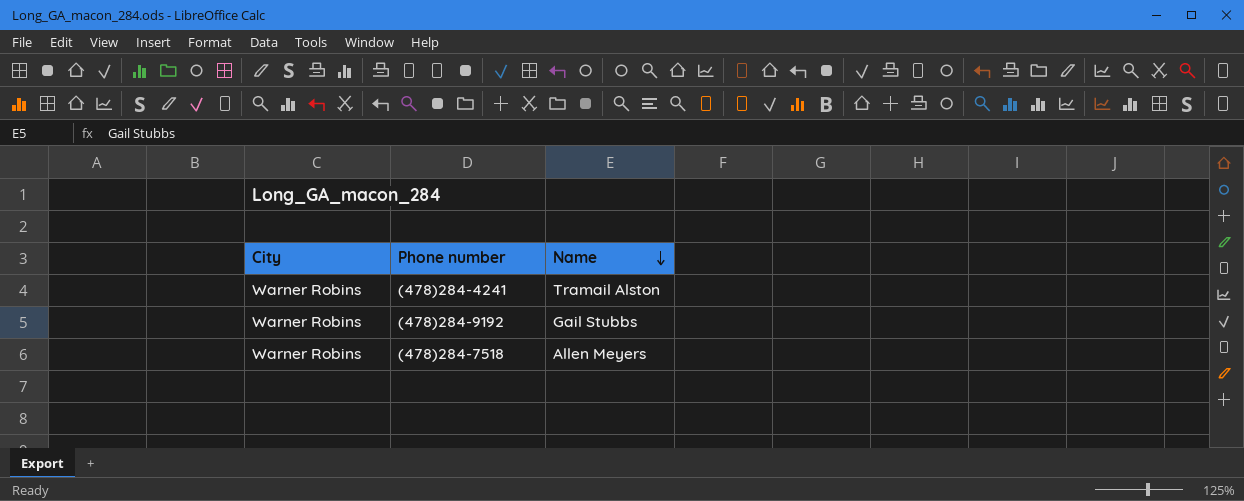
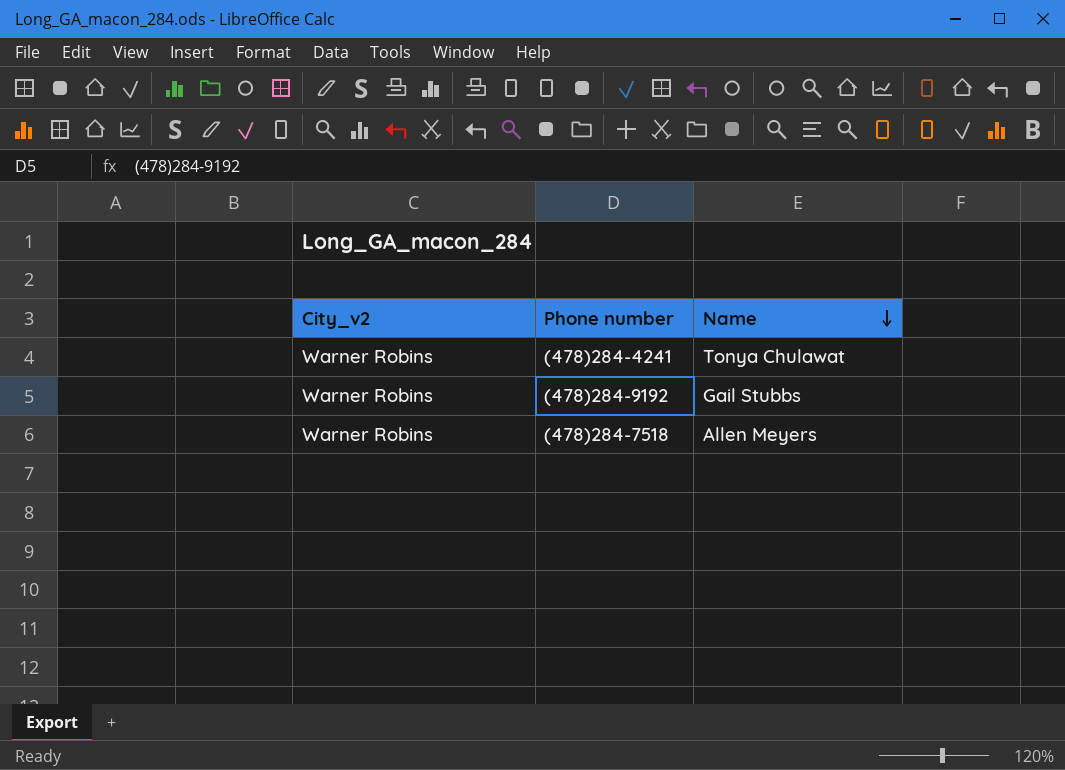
column name: City -> City_v2
(478)284-4241 | Name: Tramail Alston -> Tonya Chulawat

